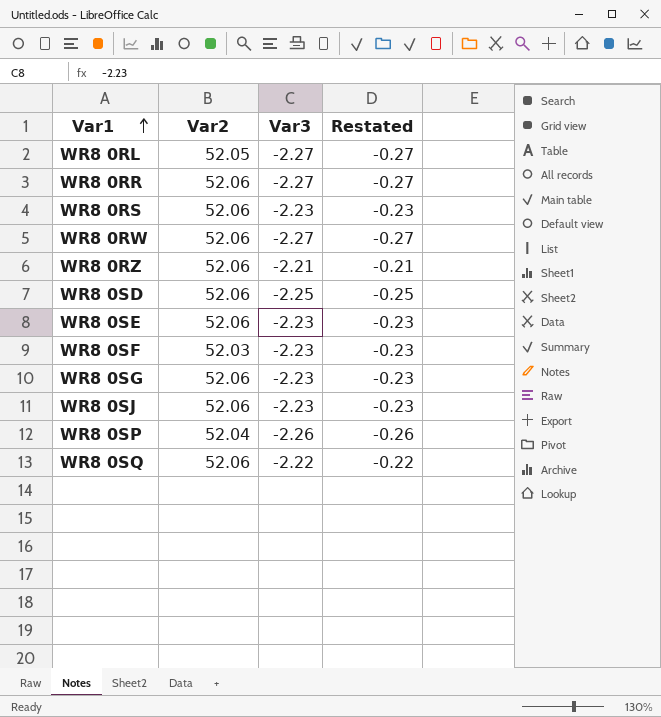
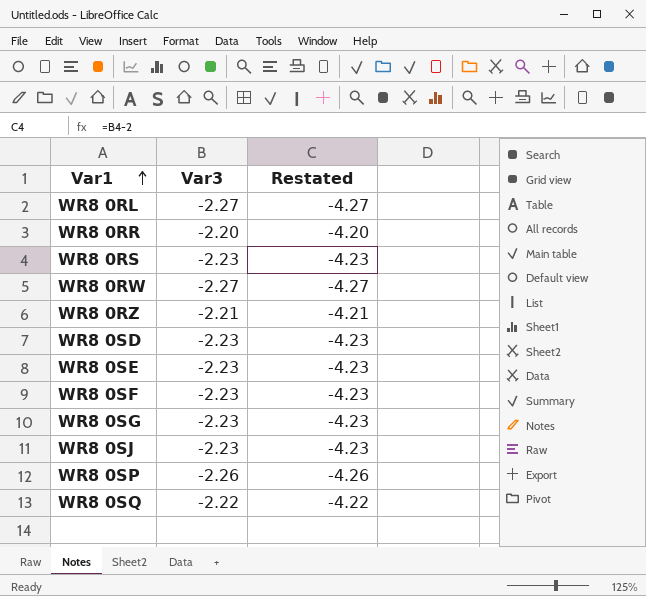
column Var2 | position: 2 -> none
column Restated | formula: [Var3] + 2 -> [Var3] - 2
WR8 0RR | Var3: -2.27 -> -2.20
WR8 0SD | Var3: -2.25 -> -2.23

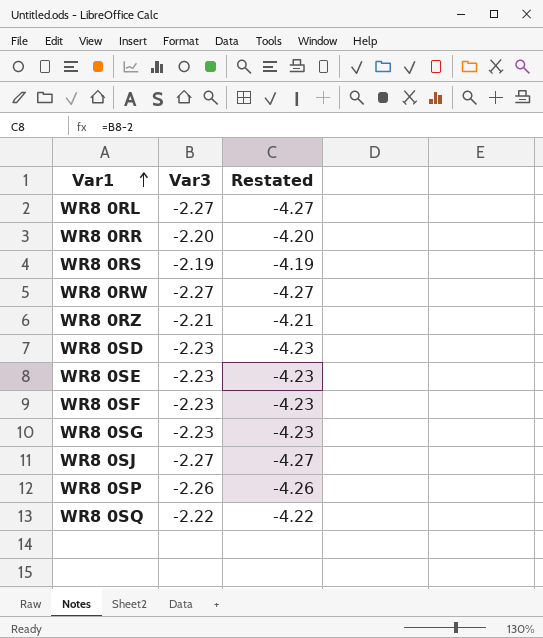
WR8 0RS | Var3: -2.23 -> -2.19
WR8 0RS | Restated: -4.23 -> -4.19
WR8 0SJ | Var3: -2.23 -> -2.27
WR8 0SJ | Restated: -4.23 -> -4.27

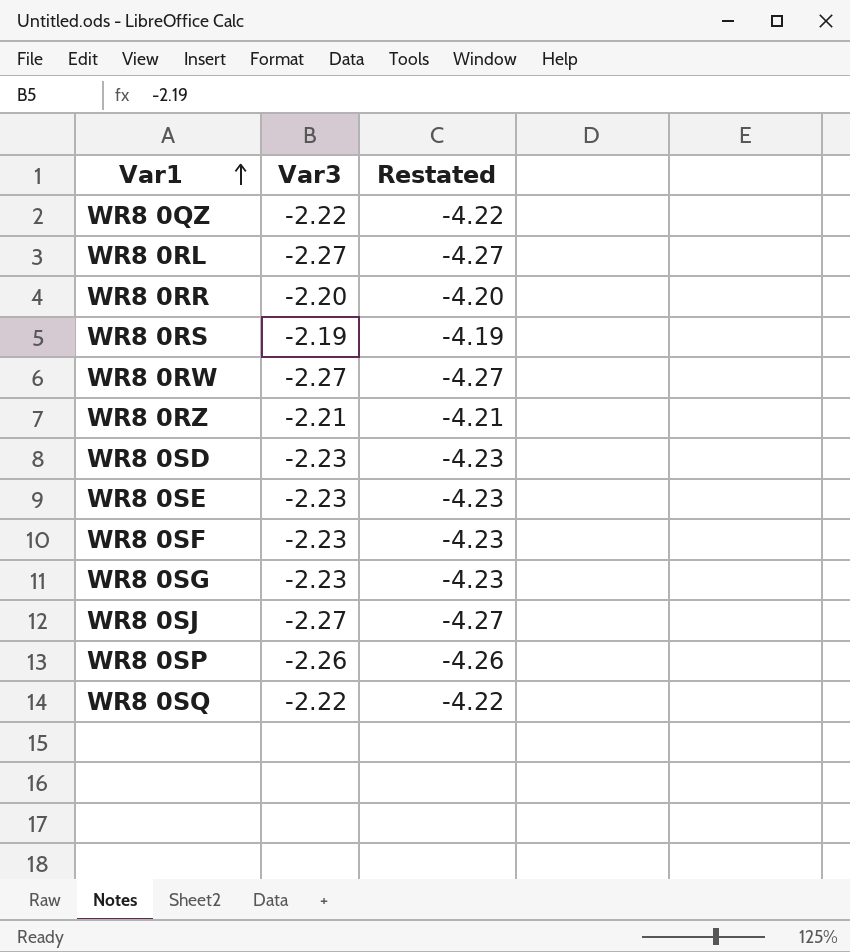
row WR8 0QZ: none -> -2.22 | -4.22

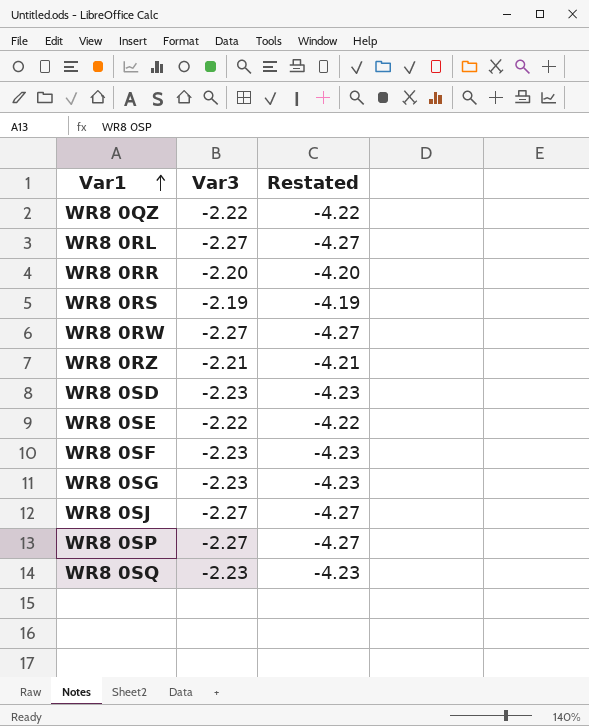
WR8 0SE | Var3: -2.23 -> -2.22
WR8 0SE | Restated: -4.23 -> -4.22
WR8 0SP | Var3: -2.26 -> -2.27
WR8 0SP | Restated: -4.26 -> -4.27
WR8 0SQ | Var3: -2.22 -> -2.23
WR8 0SQ | Restated: -4.22 -> -4.23

